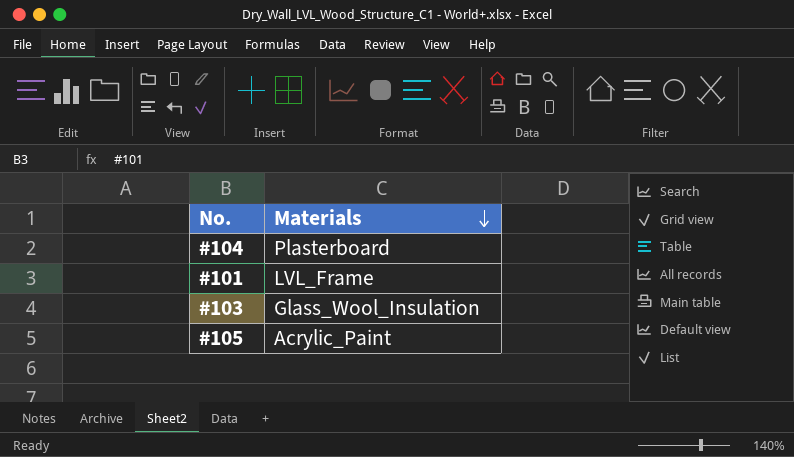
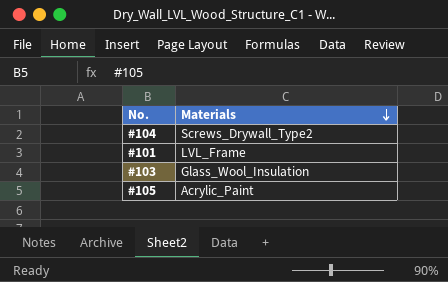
#104 | Materials: Plasterboard -> Screws_Drywall_Type2

